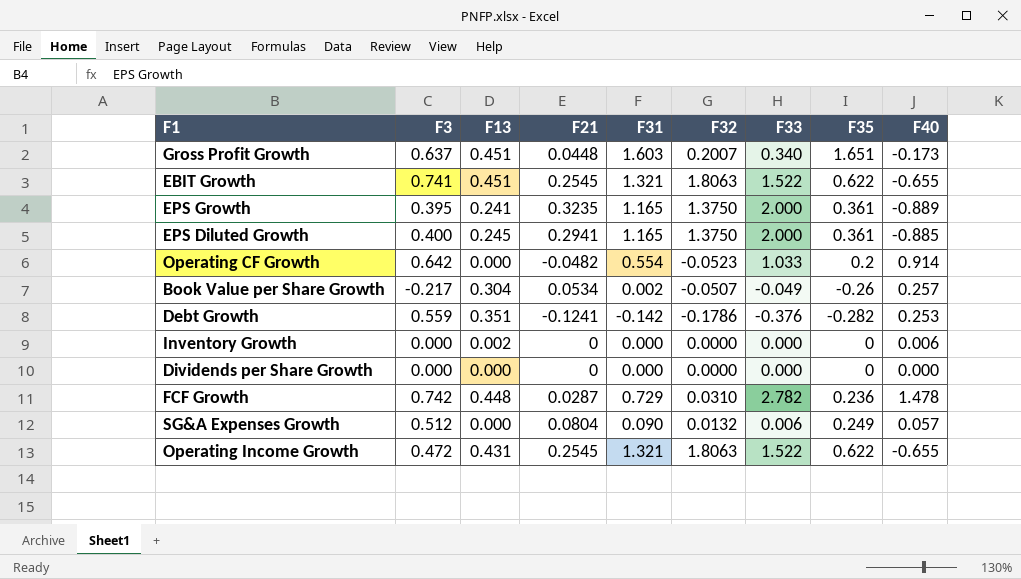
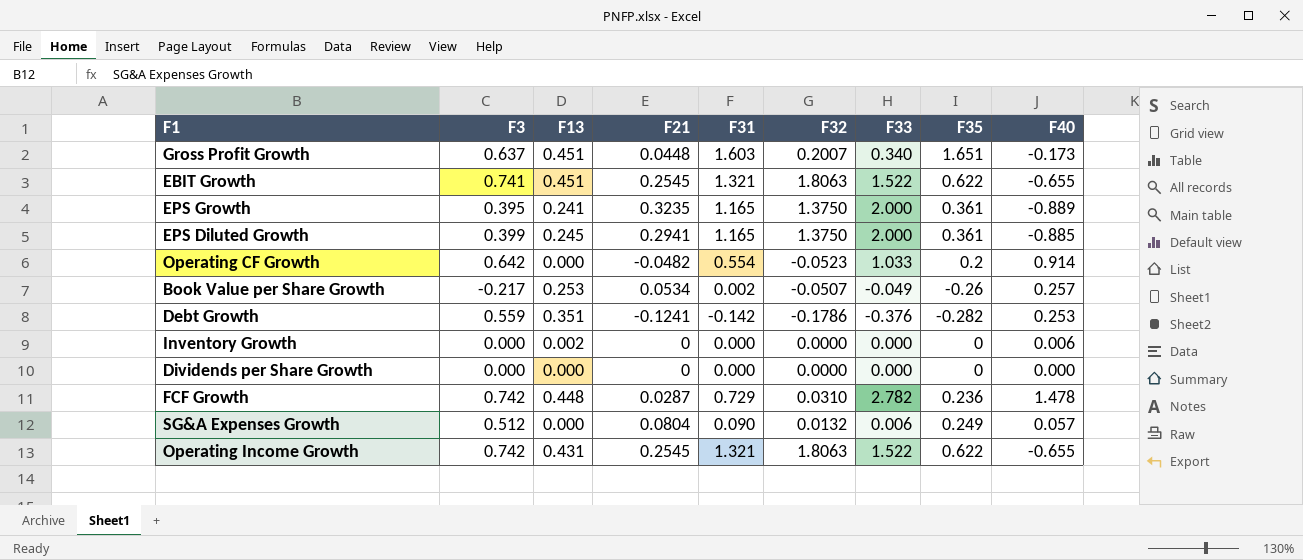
EPS Diluted Growth | F3: 0.400 -> 0.399
Book Value per Share Growth | F13: 0.304 -> 0.253
Operating Income Growth | F3: 0.472 -> 0.742

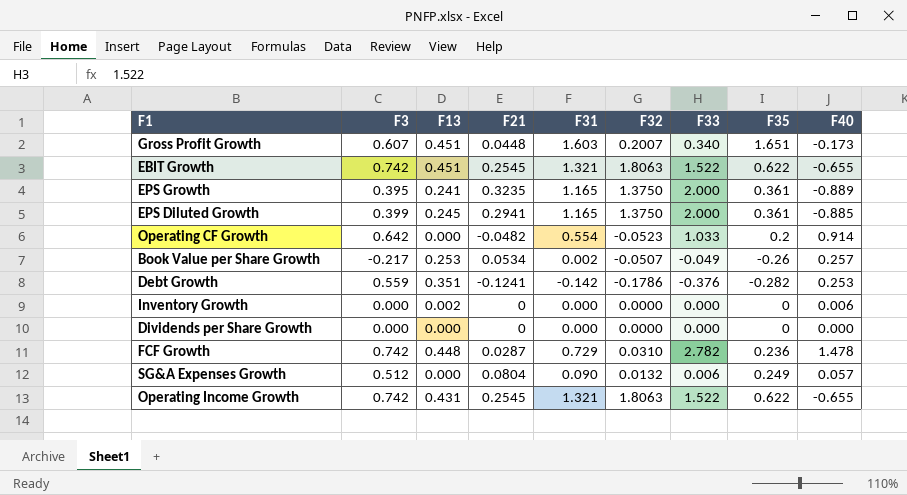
Gross Profit Growth | F3: 0.637 -> 0.607
EBIT Growth | F3: 0.741 -> 0.742

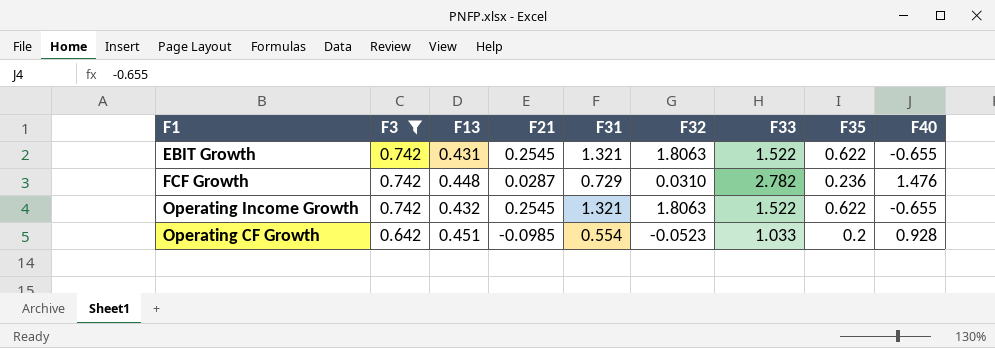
filter: none -> F3 >= 0.642
row order: none -> F3 descending
EBIT Growth | F13: 0.451 -> 0.431
FCF Growth | F40: 1.478 -> 1.476
Operating Income Growth | F13: 0.431 -> 0.432
Operating CF Growth | F13: 0.000 -> 0.451
Operating CF Growth | F21: -0.0482 -> -0.0985
Operating CF Growth | F40: 0.914 -> 0.928

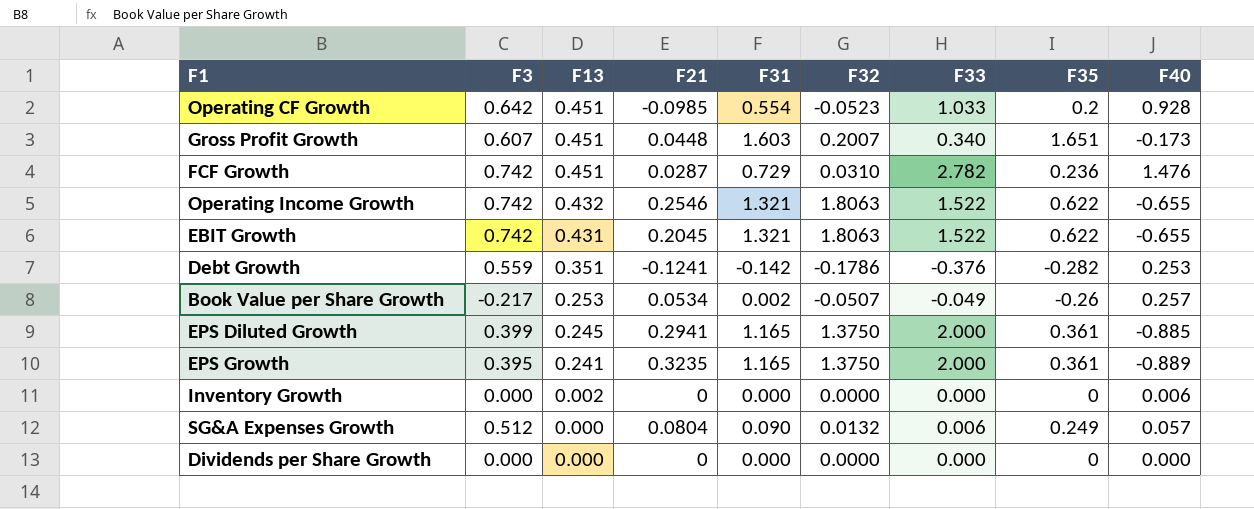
filter: F3 >= 0.642 -> none
row order: F3 descending -> F13 descending
FCF Growth | F13: 0.448 -> 0.451
Operating Income Growth | F21: 0.2545 -> 0.2546
EBIT Growth | F21: 0.2545 -> 0.2045

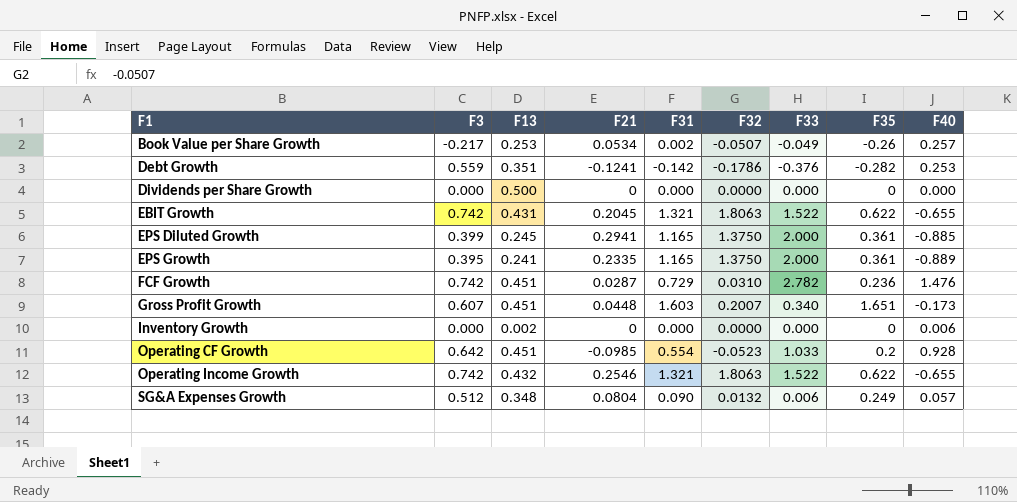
row order: F13 descending -> F1 ascending
Dividends per Share Growth | F13: 0.000 -> 0.500
EPS Growth | F21: 0.3235 -> 0.2335
SG&A Expenses Growth | F13: 0.000 -> 0.348

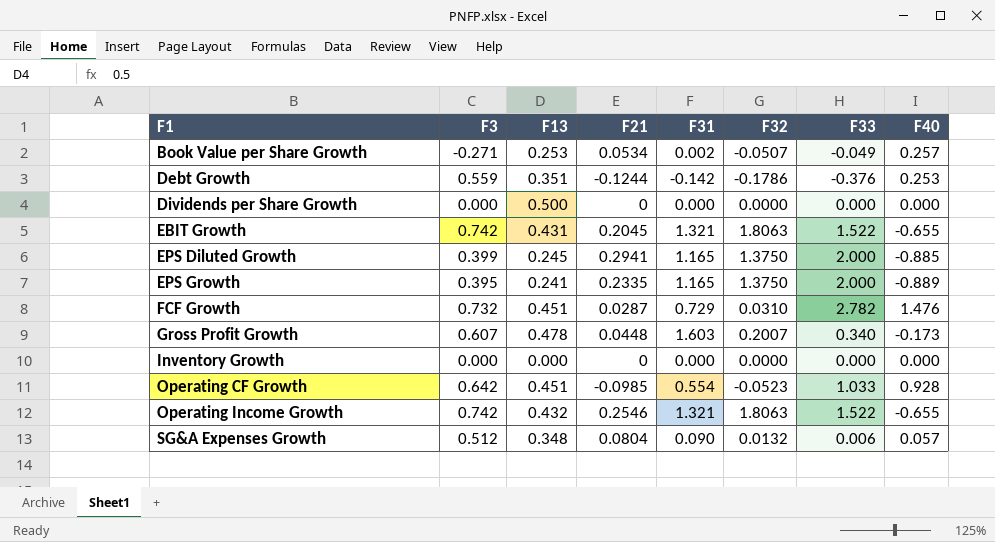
column F35 | position: 8 -> none
Book Value per Share Growth | F3: -0.217 -> -0.271
Debt Growth | F21: -0.1241 -> -0.1244
FCF Growth | F3: 0.742 -> 0.732
Gross Profit Growth | F13: 0.451 -> 0.478
Inventory Growth | F13: 0.002 -> 0.000
Inventory Growth | F40: 0.006 -> 0.000

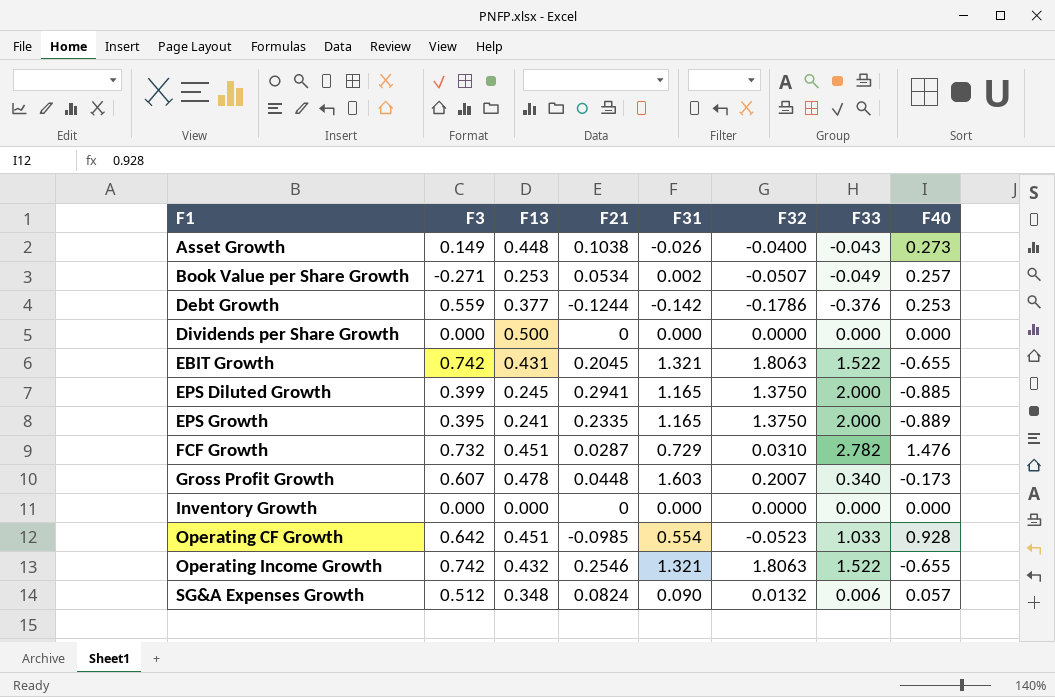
row Asset Growth: none -> 0.149 | 0.448 | 0.1038 | -0.026 | -0.0400 | -0.043 | 0.273
Debt Growth | F13: 0.351 -> 0.377
SG&A Expenses Growth | F21: 0.0804 -> 0.0824

